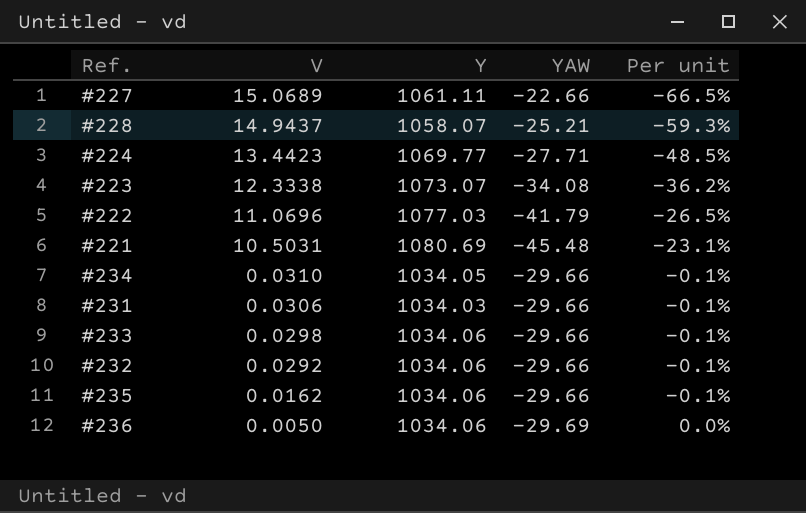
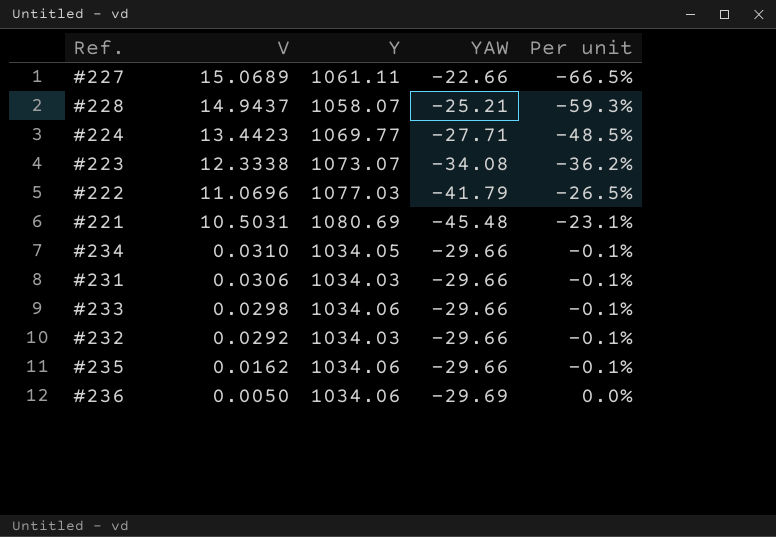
#232 | Y: 1034.06 -> 1034.03

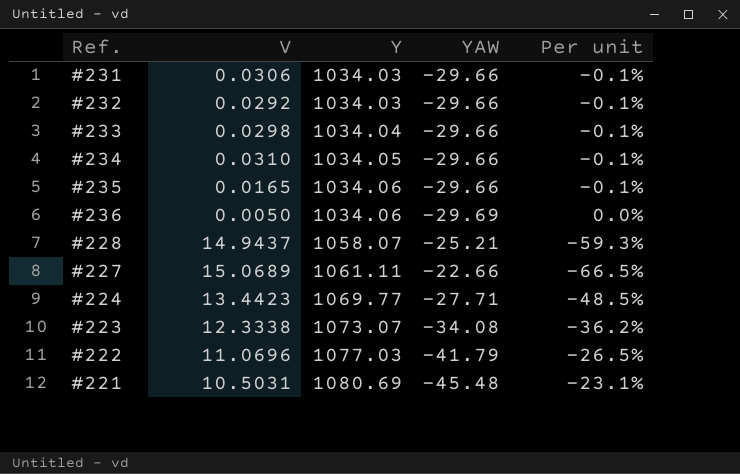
row order: V descending -> Y ascending
#233 | Y: 1034.06 -> 1034.04
#235 | V: 0.0162 -> 0.0165

